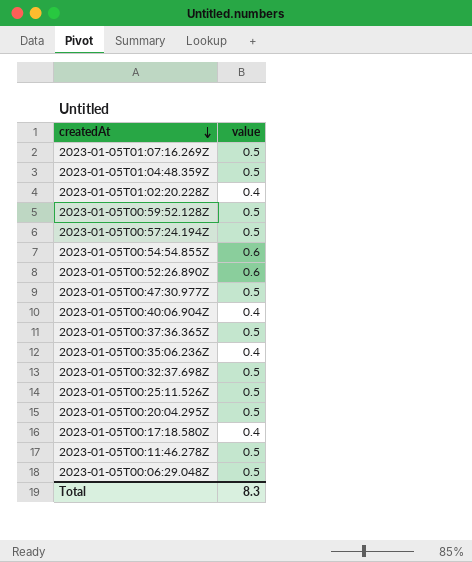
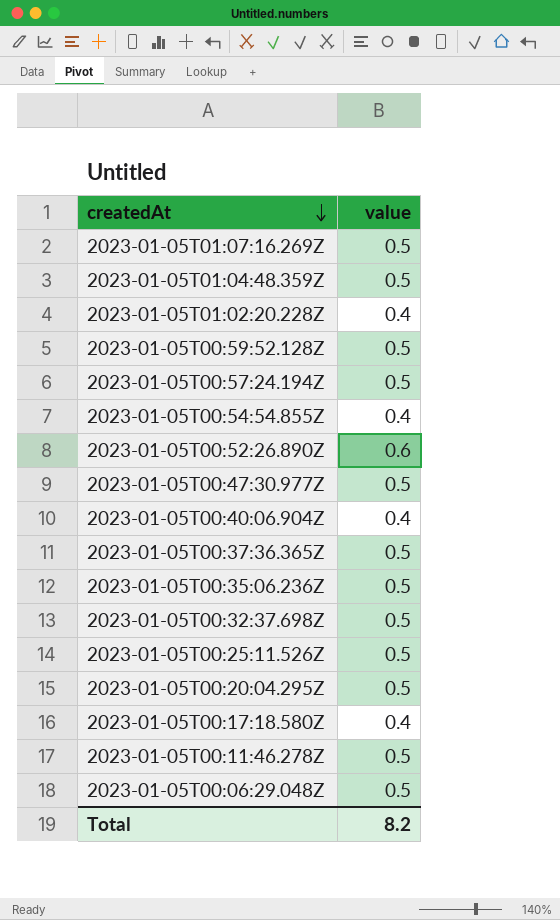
2023-01-05T00:54:54.855Z | value: 0.6 -> 0.4
2023-01-05T00:35:06.236Z | value: 0.4 -> 0.5
Total | value: 8.3 -> 8.2

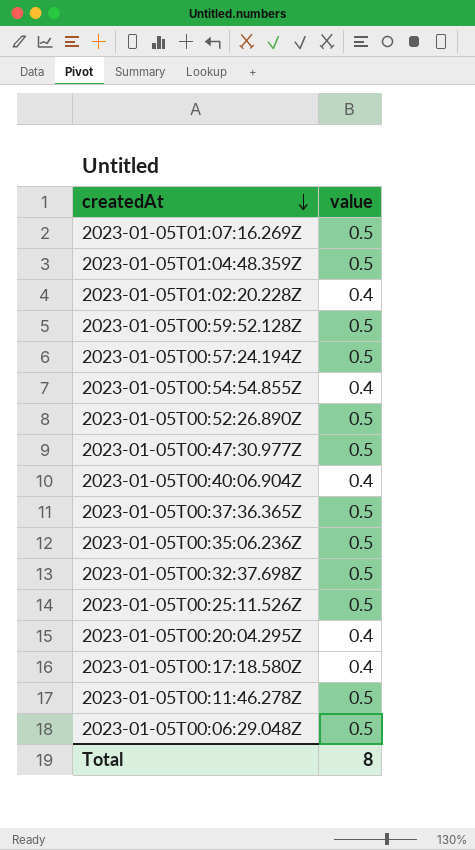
2023-01-05T00:52:26.890Z | value: 0.6 -> 0.5
2023-01-05T00:20:04.295Z | value: 0.5 -> 0.4
Total | value: 8.2 -> 8

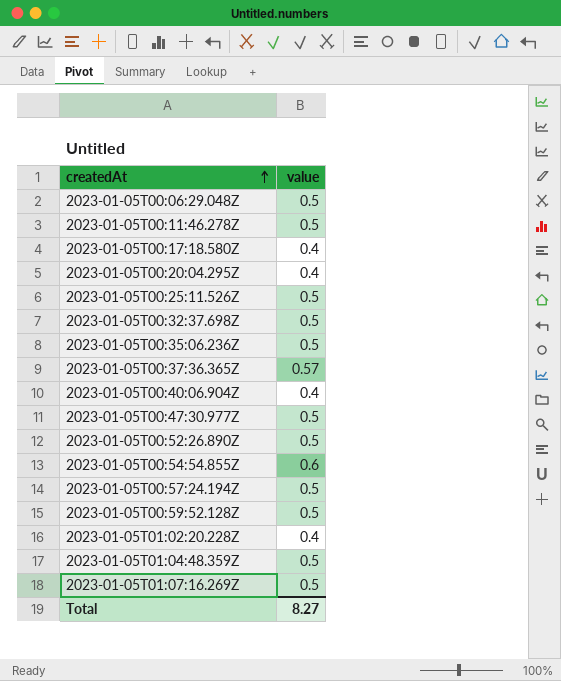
row order: createdAt descending -> createdAt ascending
2023-01-05T00:37:36.365Z | value: 0.5 -> 0.57
2023-01-05T00:54:54.855Z | value: 0.4 -> 0.6
Total | value: 8 -> 8.27

